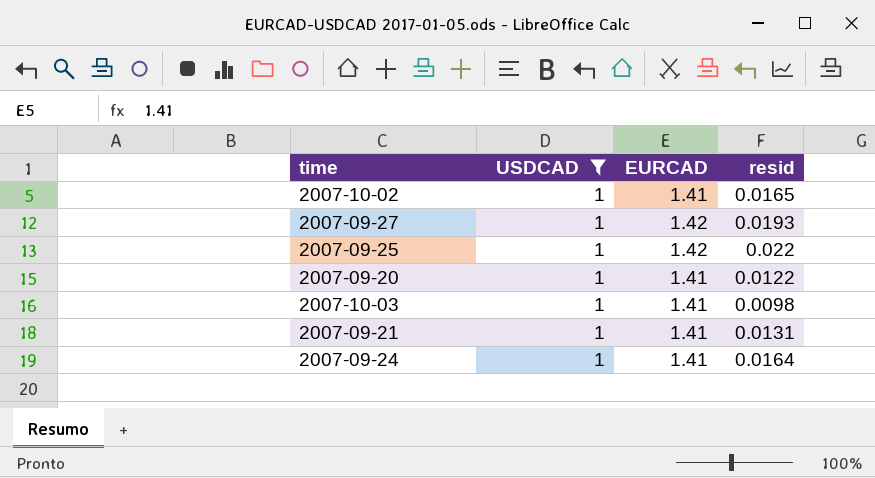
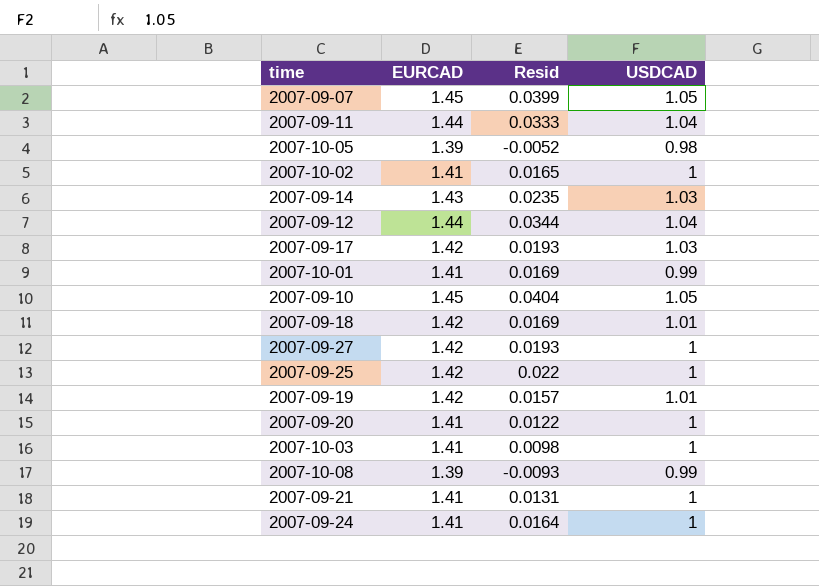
filter: USDCAD = 1 -> none
column name: resid -> Resid
column USDCAD | position: 2 -> 4

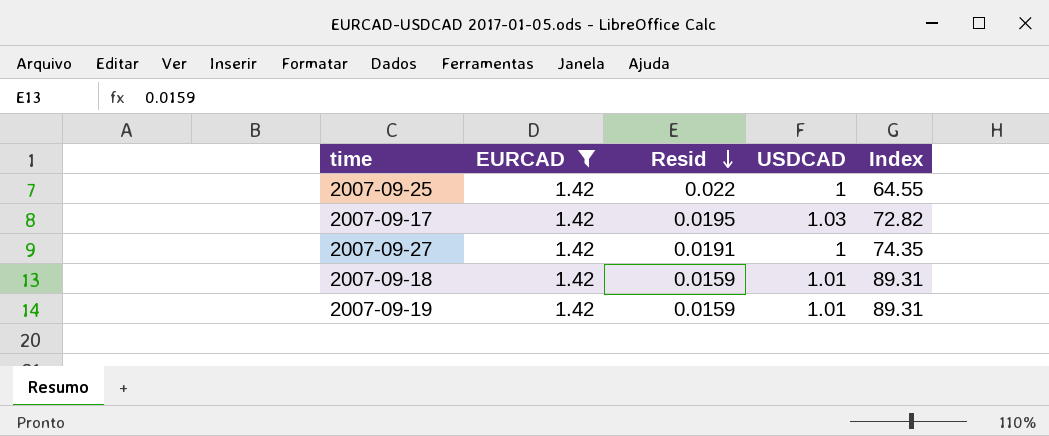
filter: none -> EURCAD = 1.42
row order: none -> Resid descending
column Index | formula: none -> [EURCAD] / [Resid]
2007-09-17 | Resid: 0.0193 -> 0.0195
2007-09-27 | Resid: 0.0193 -> 0.0191
2007-09-18 | Resid: 0.0169 -> 0.0159
2007-09-19 | Resid: 0.0157 -> 0.0159

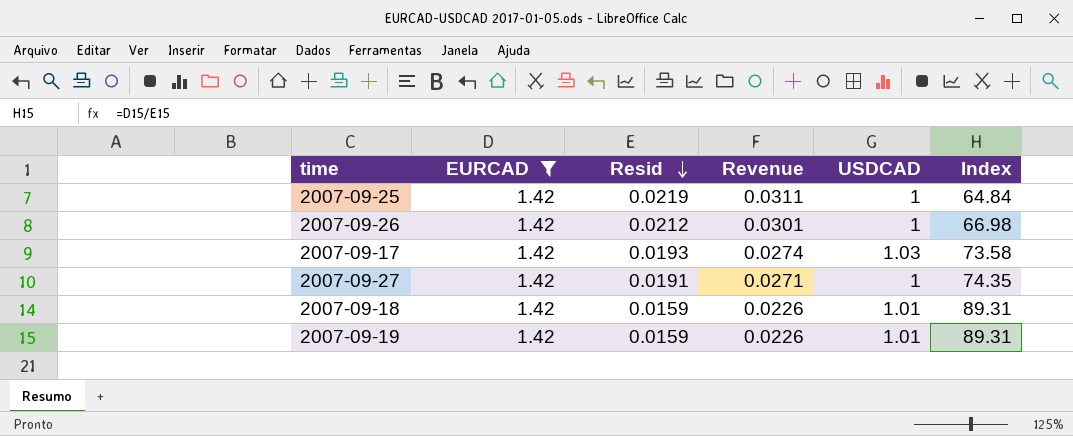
column Revenue | formula: none -> [EURCAD] * [Resid]
2007-09-25 | Resid: 0.022 -> 0.0219
2007-09-25 | Index: 64.55 -> 64.84
row 2007-09-26: none -> 1.42 | 0.0212 | 0.0301 | 1 | 66.98
2007-09-17 | Resid: 0.0195 -> 0.0193
2007-09-17 | Index: 72.82 -> 73.58

